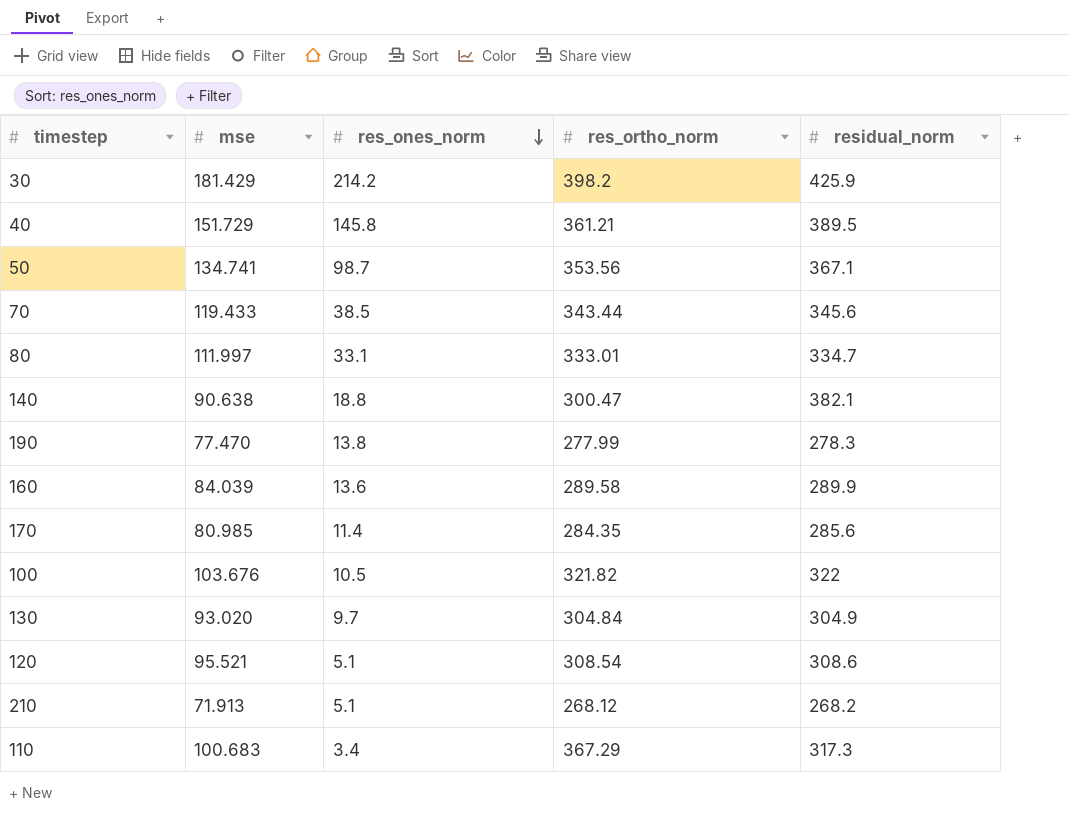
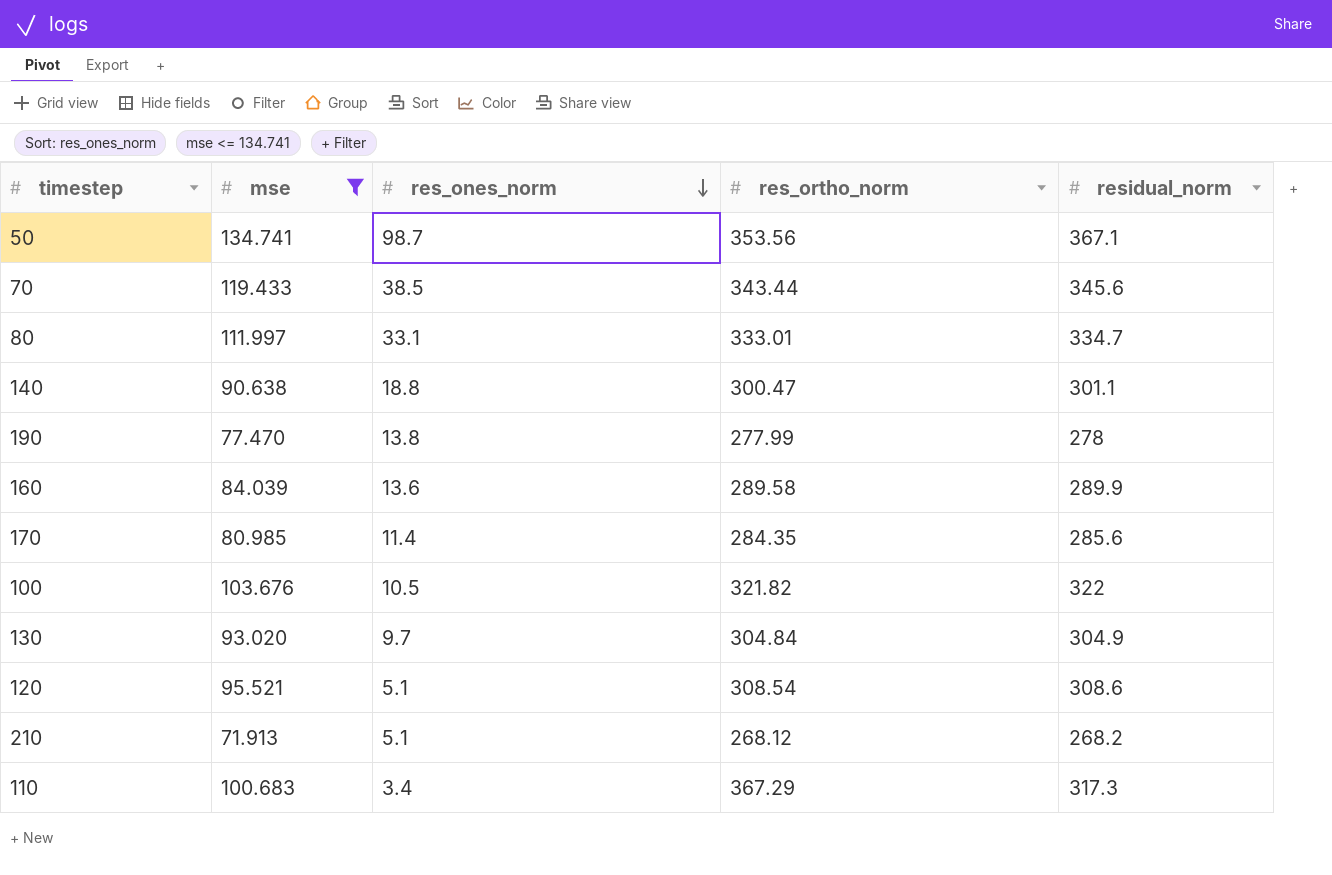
filter: none -> mse <= 134.741
140 | residual_norm: 382.1 -> 301.1
190 | residual_norm: 278.3 -> 278

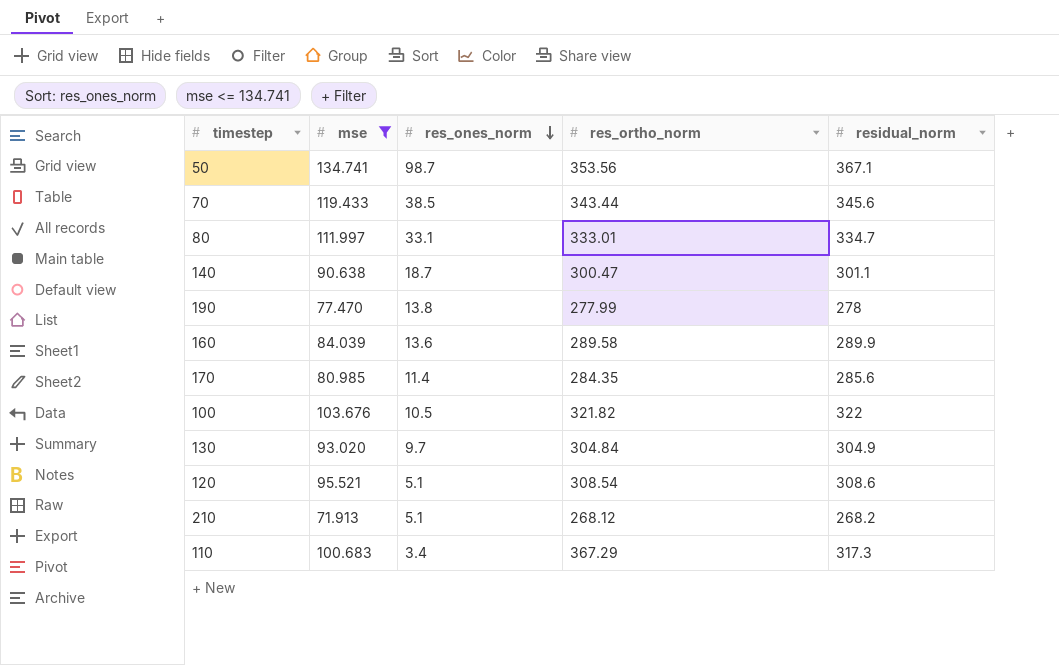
140 | res_ones_norm: 18.8 -> 18.7

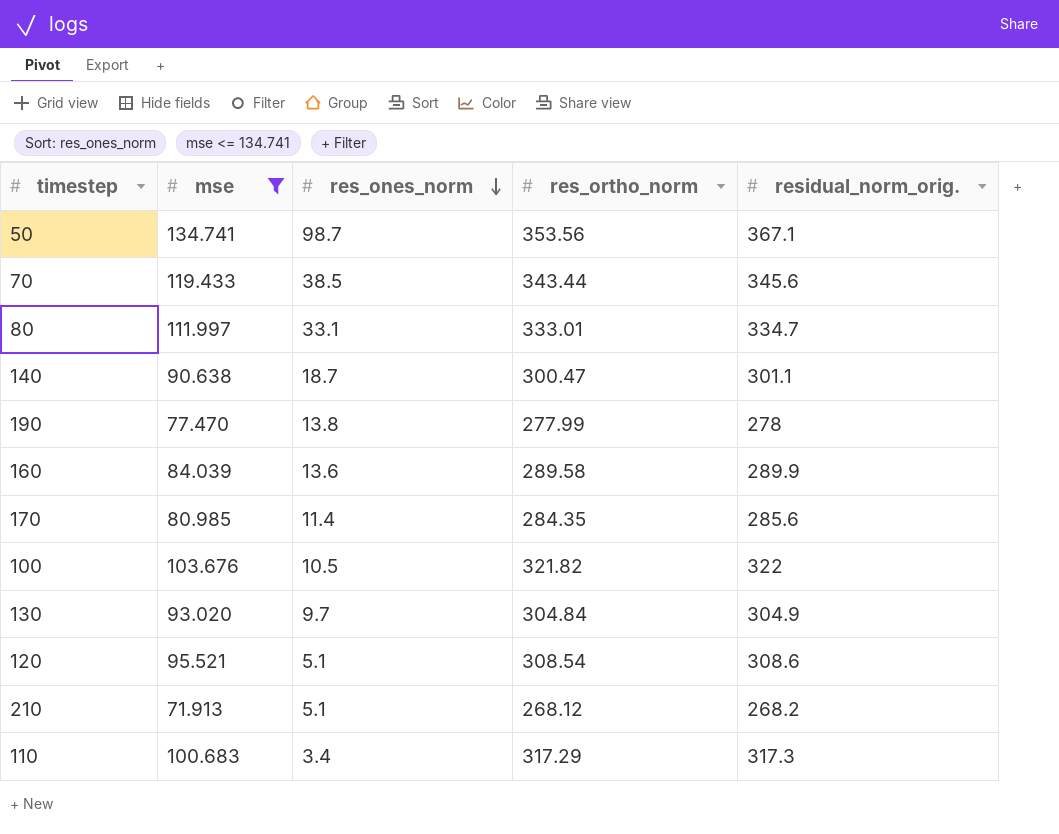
column name: residual_norm -> residual_norm_orig.
110 | res_ortho_norm: 367.29 -> 317.29

